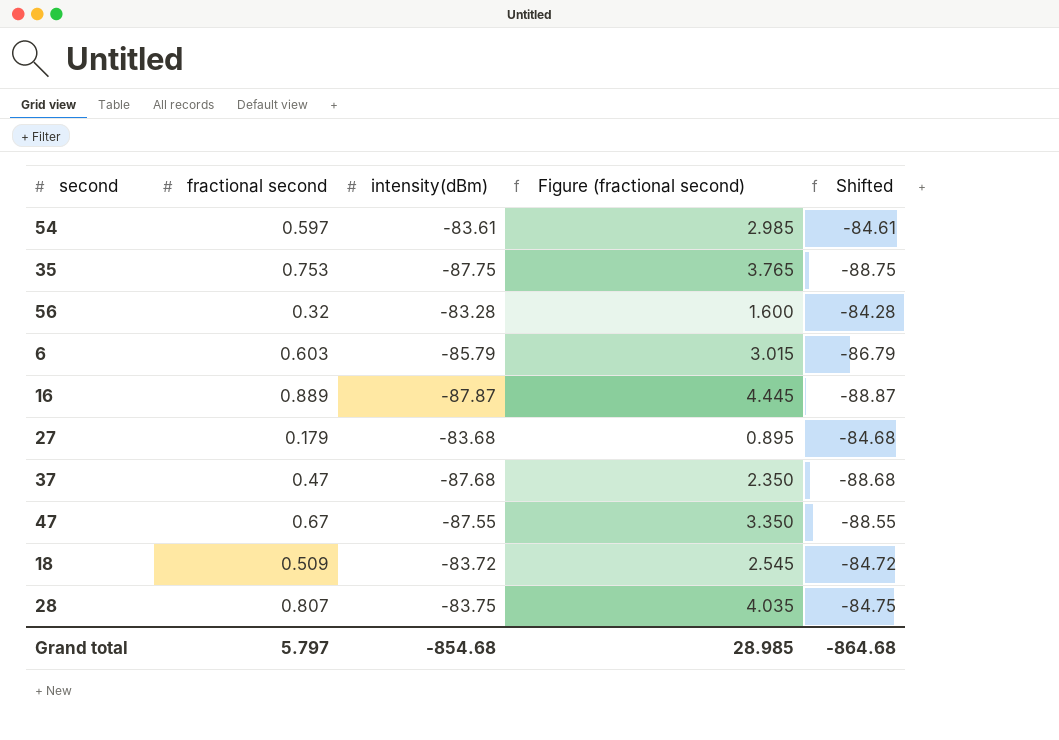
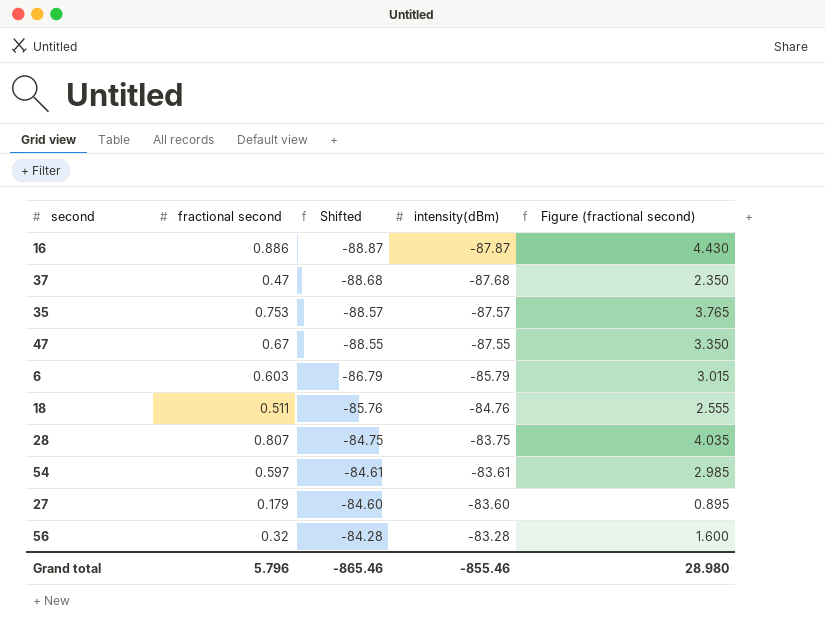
row order: none -> Shifted ascending
column Shifted | position: 5 -> 3
16 | fractional second: 0.889 -> 0.886
16 | Figure (fractional second): 4.445 -> 4.430
35 | Shifted: -88.75 -> -88.57
35 | intensity(dBm): -87.75 -> -87.57
18 | fractional second: 0.509 -> 0.511
18 | Shifted: -84.72 -> -85.76
18 | intensity(dBm): -83.72 -> -84.76
18 | Figure (fractional second): 2.545 -> 2.555
27 | Shifted: -84.68 -> -84.60
27 | intensity(dBm): -83.68 -> -83.60
Grand total | fractional second: 5.797 -> 5.796
Grand total | Shifted: -864.68 -> -865.46
Grand total | intensity(dBm): -854.68 -> -855.46
Grand total | Figure (fractional second): 28.985 -> 28.980

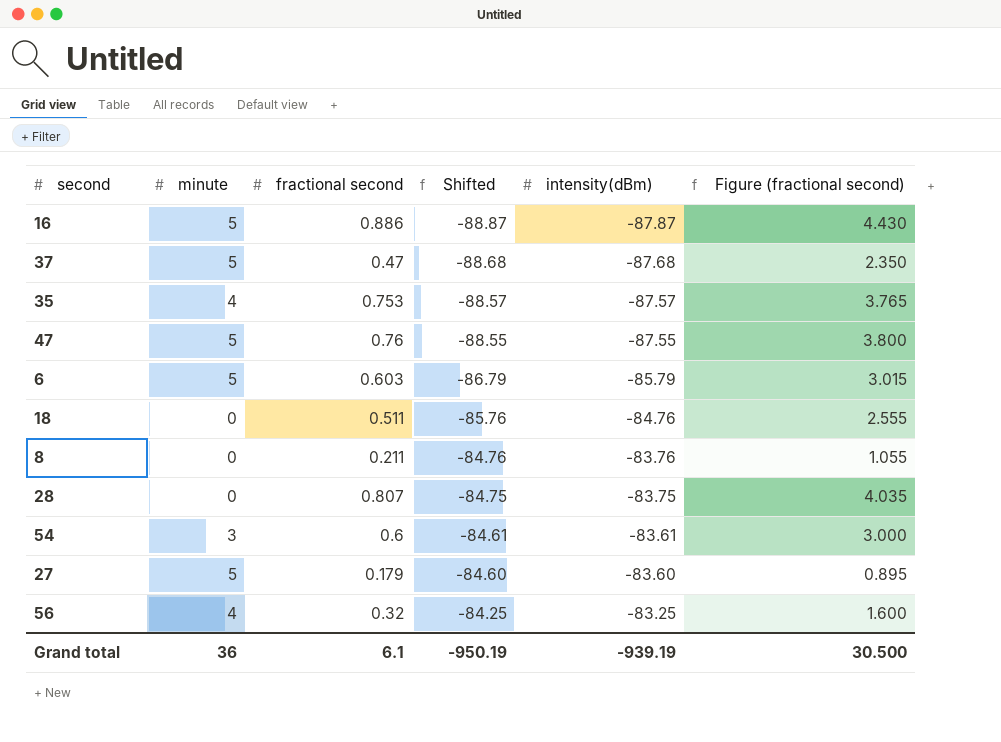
column minute | position: none -> 2
47 | fractional second: 0.67 -> 0.76
47 | Figure (fractional second): 3.350 -> 3.800
row 8: none -> 0 | 0.211 | -84.76 | -83.76 | 1.055
54 | fractional second: 0.597 -> 0.6
54 | Figure (fractional second): 2.985 -> 3.000
56 | Shifted: -84.28 -> -84.25
56 | intensity(dBm): -83.28 -> -83.25
Grand total | fractional second: 5.796 -> 6.1
Grand total | Shifted: -865.46 -> -950.19
Grand total | intensity(dBm): -855.46 -> -939.19
Grand total | Figure (fractional second): 28.980 -> 30.500

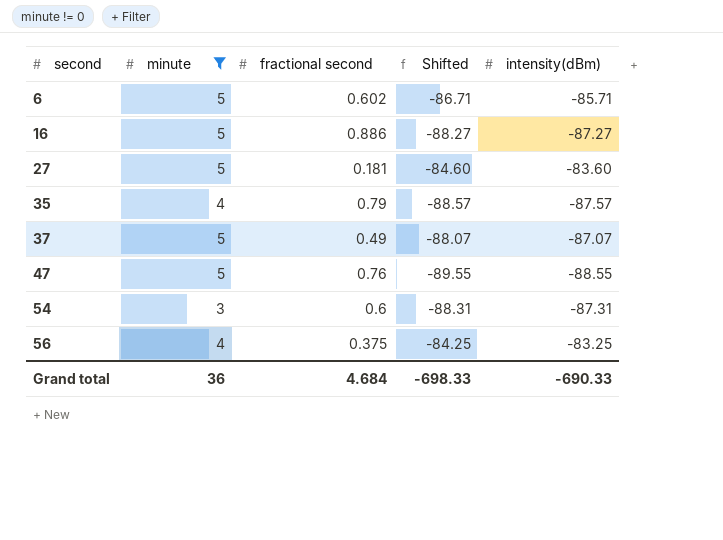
filter: none -> minute != 0
row order: Shifted ascending -> second ascending
column Figure (fractional second) | formula: [fractional second] * 5 -> none
6 | fractional second: 0.603 -> 0.602
6 | Shifted: -86.79 -> -86.71
6 | intensity(dBm): -85.79 -> -85.71
16 | Shifted: -88.87 -> -88.27
16 | intensity(dBm): -87.87 -> -87.27
27 | fractional second: 0.179 -> 0.181
35 | fractional second: 0.753 -> 0.79
37 | fractional second: 0.47 -> 0.49
37 | Shifted: -88.68 -> -88.07
37 | intensity(dBm): -87.68 -> -87.07
47 | Shifted: -88.55 -> -89.55
47 | intensity(dBm): -87.55 -> -88.55
54 | Shifted: -84.61 -> -88.31
54 | intensity(dBm): -83.61 -> -87.31
56 | fractional second: 0.32 -> 0.375
Grand total | fractional second: 6.1 -> 4.684
Grand total | Shifted: -950.19 -> -698.33
Grand total | intensity(dBm): -939.19 -> -690.33

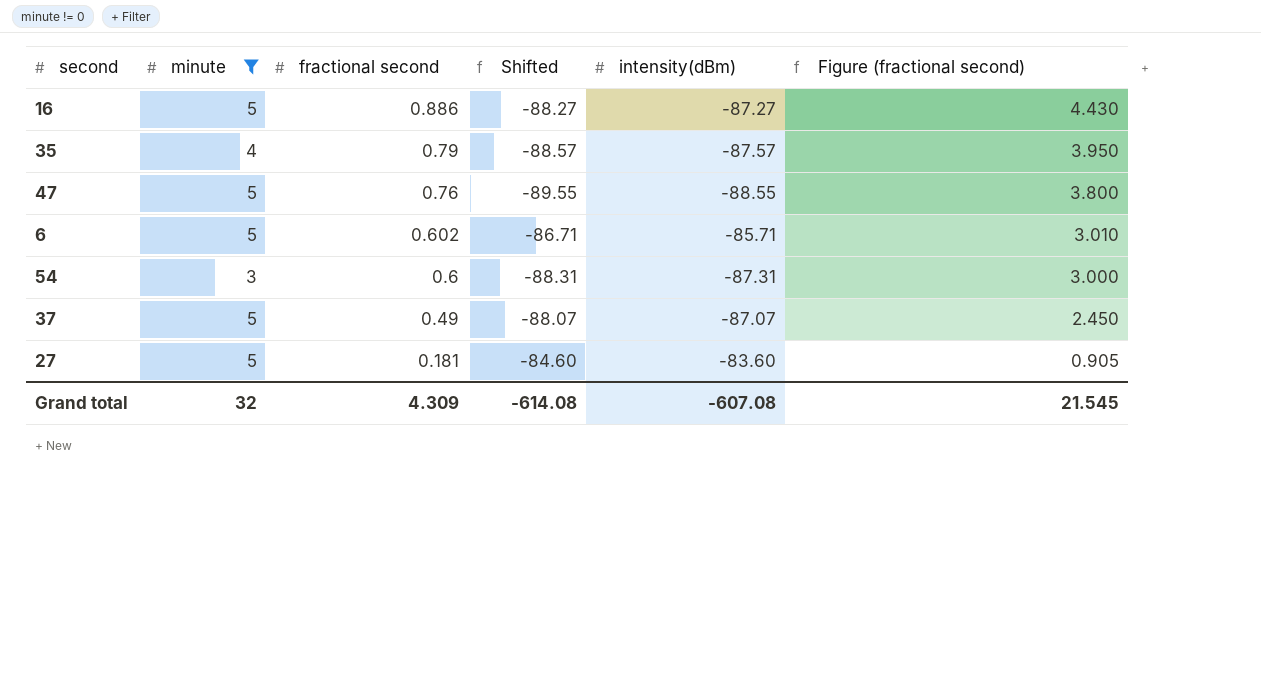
row order: second ascending -> fractional second descending
column Figure (fractional second) | formula: none -> [fractional second] * 5
row 56: 4 | 0.375 | -84.25 | -83.25 -> none
Grand total | minute: 36 -> 32
Grand total | fractional second: 4.684 -> 4.309
Grand total | Shifted: -698.33 -> -614.08
Grand total | intensity(dBm): -690.33 -> -607.08

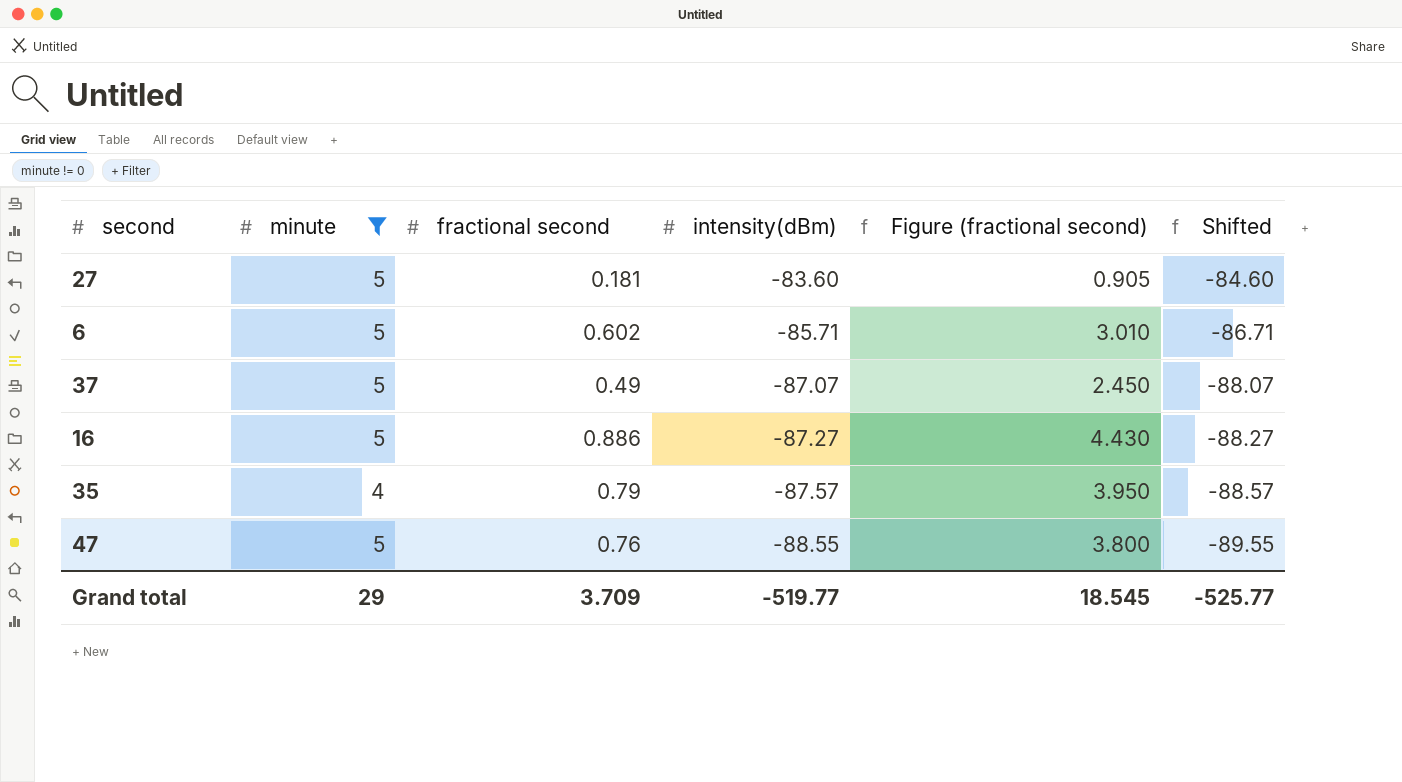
row order: fractional second descending -> intensity(dBm) descending
column Shifted | position: 4 -> 6
row 54: 3 | 0.6 | -88.31 | -87.31 | 3.000 -> none
Grand total | minute: 32 -> 29
Grand total | fractional second: 4.309 -> 3.709
Grand total | intensity(dBm): -607.08 -> -519.77
Grand total | Figure (fractional second): 21.545 -> 18.545
Grand total | Shifted: -614.08 -> -525.77

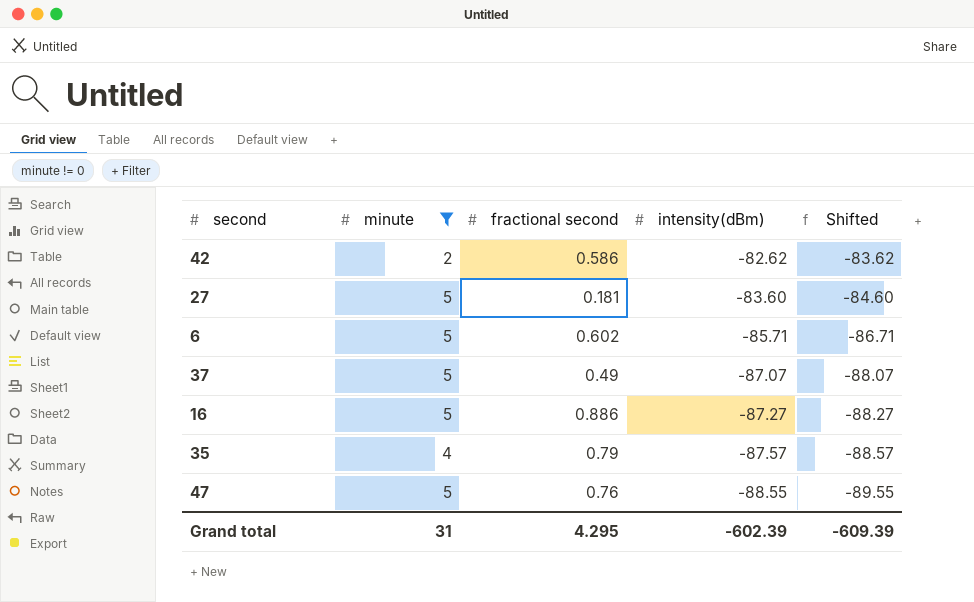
column Figure (fractional second) | formula: [fractional second] * 5 -> none
row 42: none -> 2 | 0.586 | -82.62 | -83.62
Grand total | minute: 29 -> 31
Grand total | fractional second: 3.709 -> 4.295
Grand total | intensity(dBm): -519.77 -> -602.39
Grand total | Shifted: -525.77 -> -609.39

